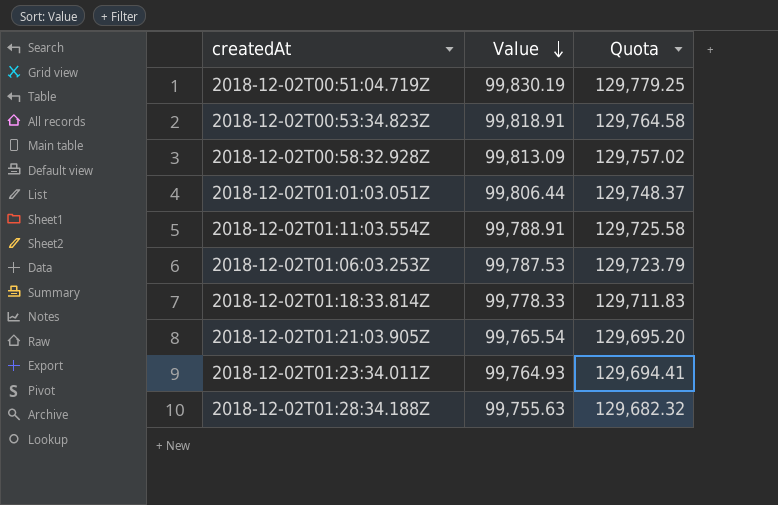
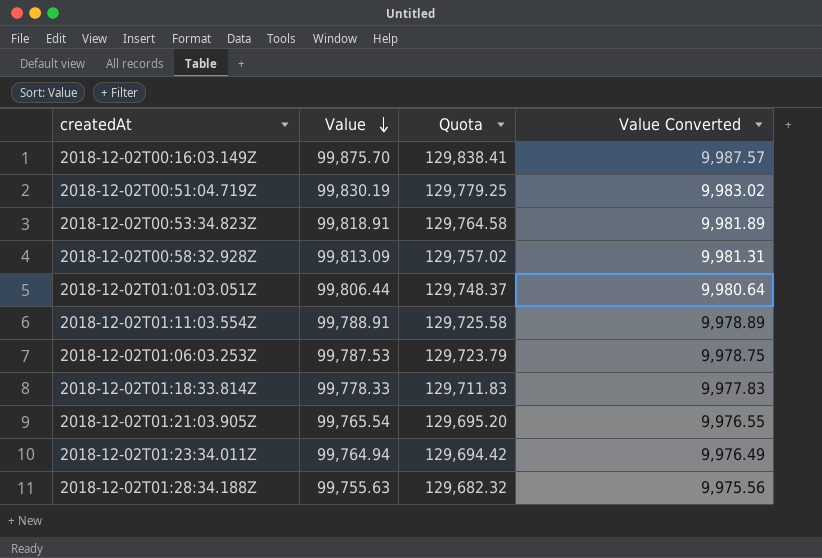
column Value Converted | formula: none -> [Value] * 0.1
row 2018-12-02T00:16:03.149Z: none -> 99,875.70 | 129,838.41 | 9,987.57
2018-12-02T01:23:34.011Z | Value: 99,764.93 -> 99,764.94
2018-12-02T01:23:34.011Z | Quota: 129,694.41 -> 129,694.42

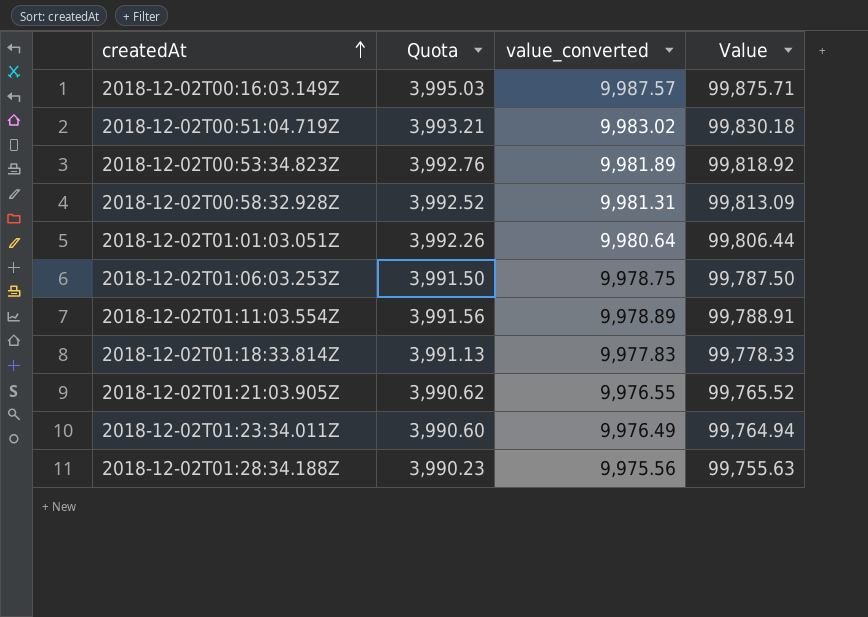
row order: Value descending -> createdAt ascending
column Quota | formula: [Value] * 1.3 -> [Value] * 0.04
column name: Value Converted -> value_converted
column Value | position: 2 -> 4
2018-12-02T00:16:03.149Z | Value: 99,875.70 -> 99,875.71
2018-12-02T00:51:04.719Z | Value: 99,830.19 -> 99,830.18
2018-12-02T00:53:34.823Z | Value: 99,818.91 -> 99,818.92
2018-12-02T01:06:03.253Z | Value: 99,787.53 -> 99,787.50
2018-12-02T01:21:03.905Z | Value: 99,765.54 -> 99,765.52

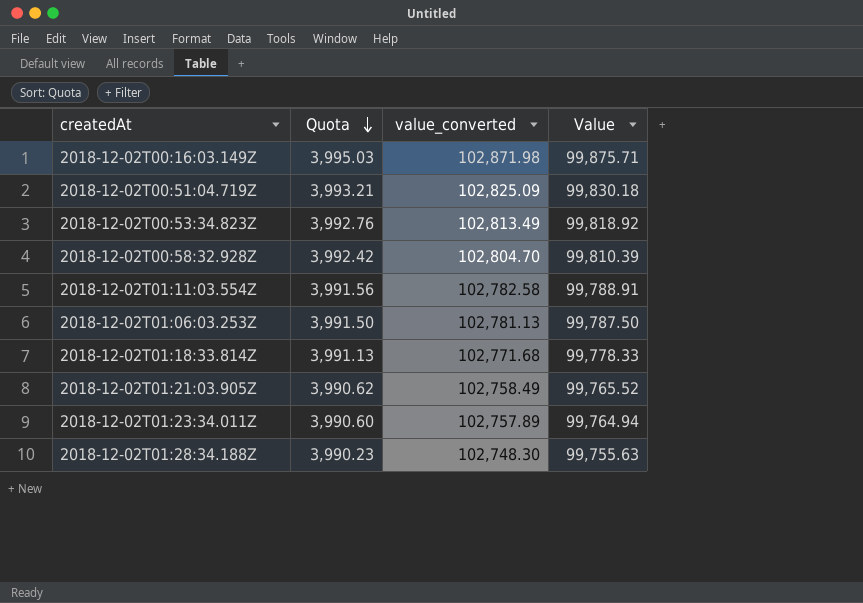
row order: createdAt ascending -> Quota descending
column value_converted | formula: [Value] * 0.1 -> [Value] * 1.03
row 2018-12-02T01:01:03.051Z: 3,992.26 | 9,980.64 | 99,806.44 -> none
2018-12-02T00:58:32.928Z | Quota: 3,992.52 -> 3,992.42
2018-12-02T00:58:32.928Z | Value: 99,813.09 -> 99,810.39

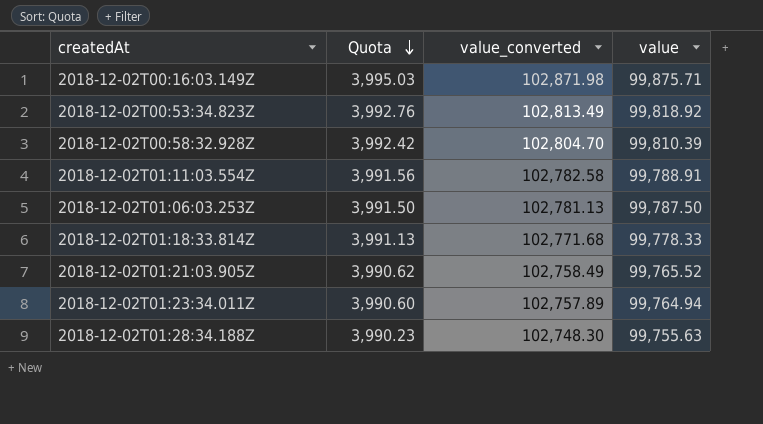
column name: Value -> value
row 2018-12-02T00:51:04.719Z: 3,993.21 | 102,825.09 | 99,830.18 -> none

